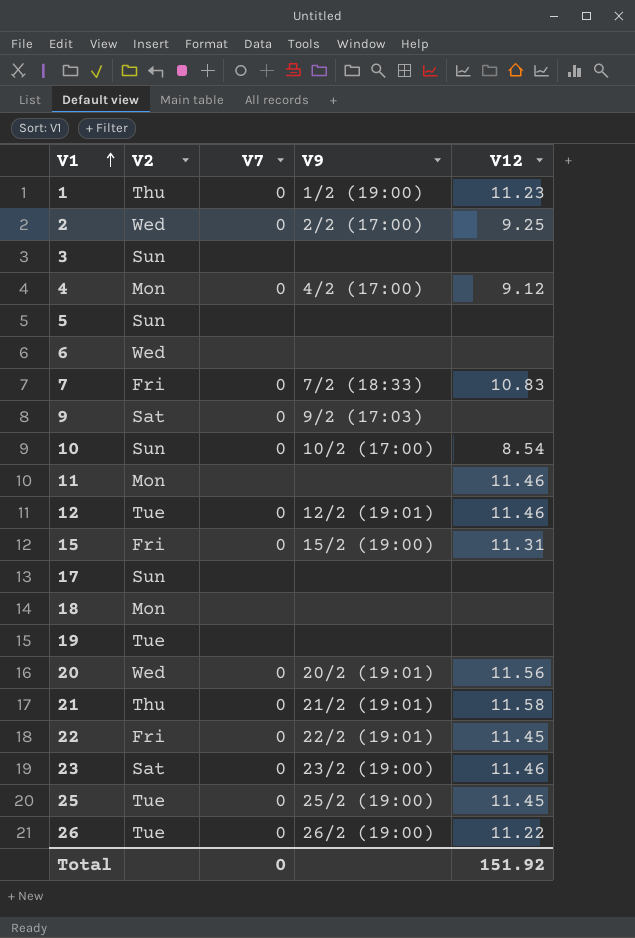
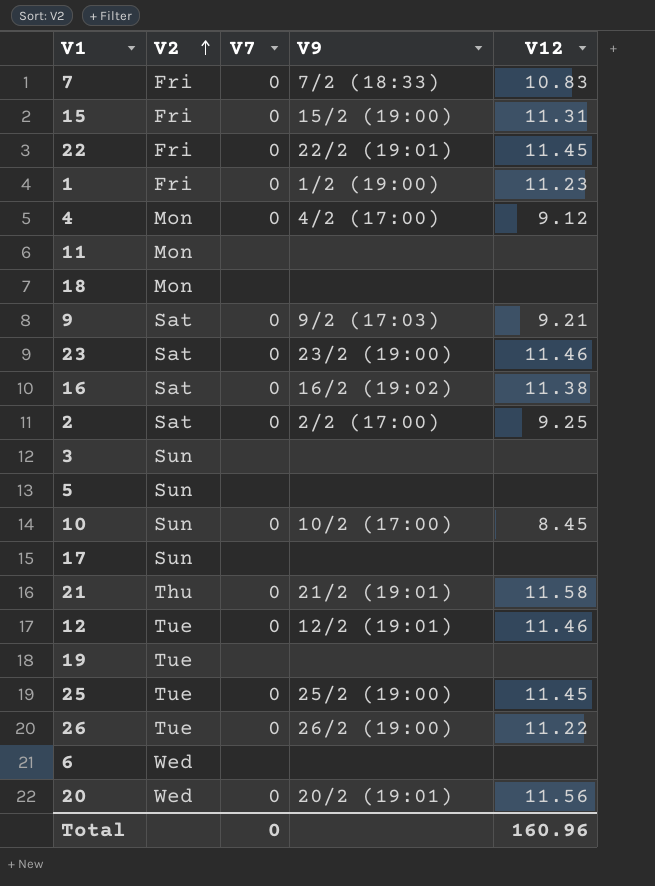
row order: V1 ascending -> V2 ascending
1 | V2: Thu -> Fri
11 | V12: 11.46 -> none
9 | V12: none -> 9.21
row 16: none -> Sat | 0 | 16/2 (19:02) | 11.38
2 | V2: Wed -> Sat
10 | V12: 8.54 -> 8.45
Total | V12: 151.92 -> 160.96

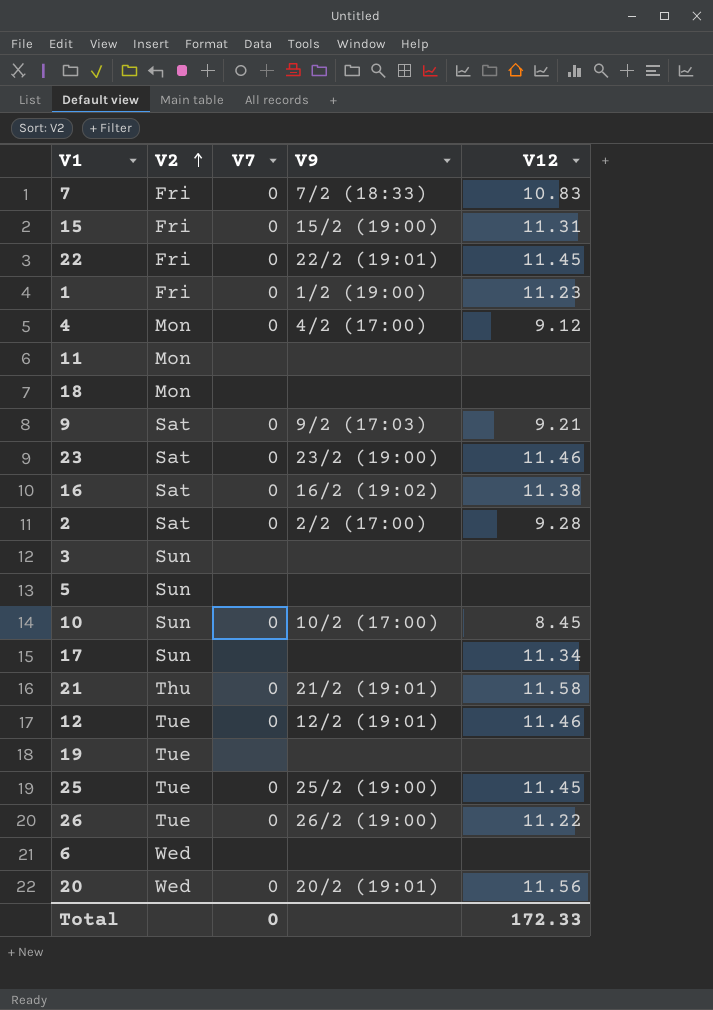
2 | V12: 9.25 -> 9.28
17 | V12: none -> 11.34
Total | V12: 160.96 -> 172.33

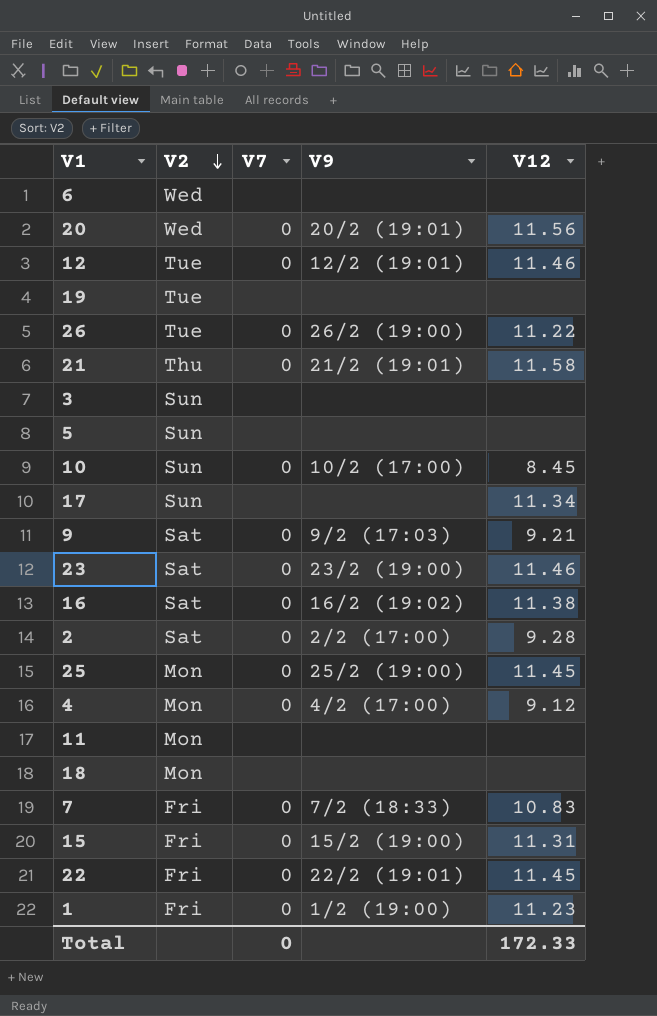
row order: V2 ascending -> V2 descending
25 | V2: Tue -> Mon

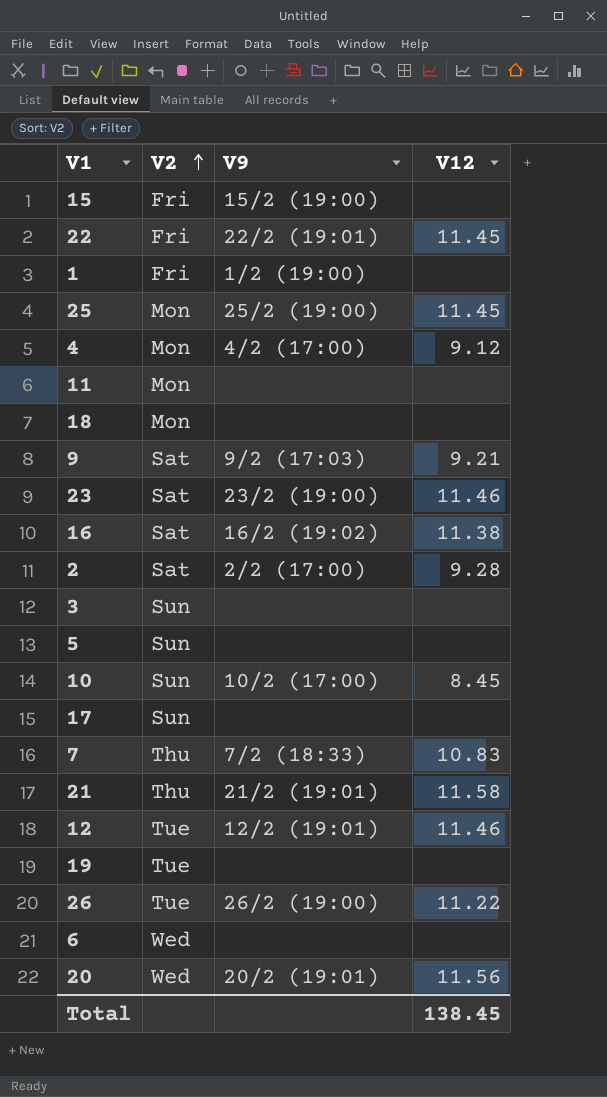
row order: V2 descending -> V2 ascending
column V7 | position: 3 -> none
15 | V12: 11.31 -> none
1 | V12: 11.23 -> none
17 | V12: 11.34 -> none
7 | V2: Fri -> Thu
Total | V12: 172.33 -> 138.45

